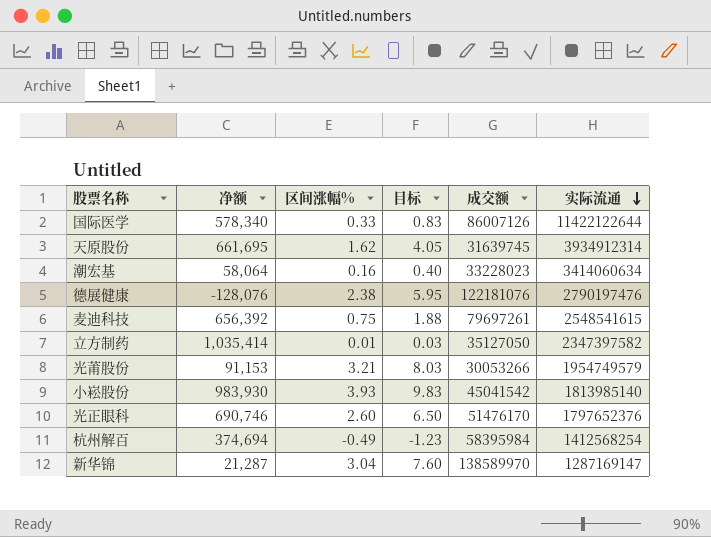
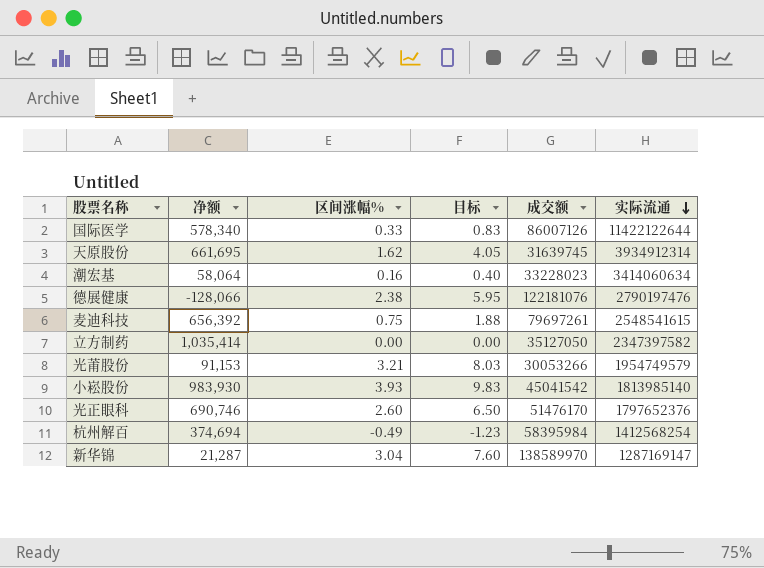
德展健康 | 净额: -128,076 -> -128,066
立方制药 | 区间涨幅%: 0.01 -> 0.00
立方制药 | 目标: 0.03 -> 0.00

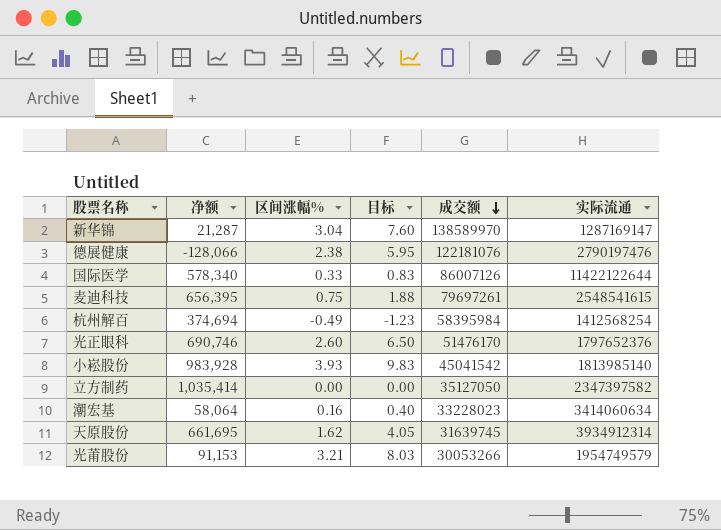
row order: 实际流通 descending -> 成交额 descending
麦迪科技 | 净额: 656,392 -> 656,395
小崧股份 | 净额: 983,930 -> 983,928

